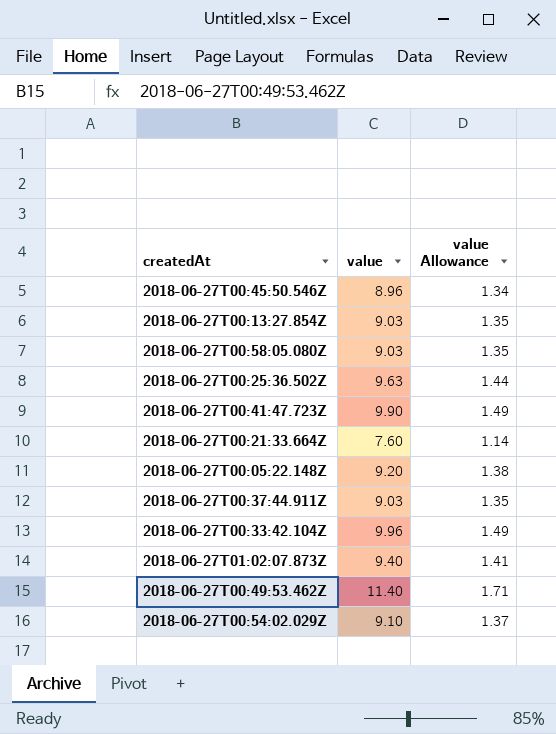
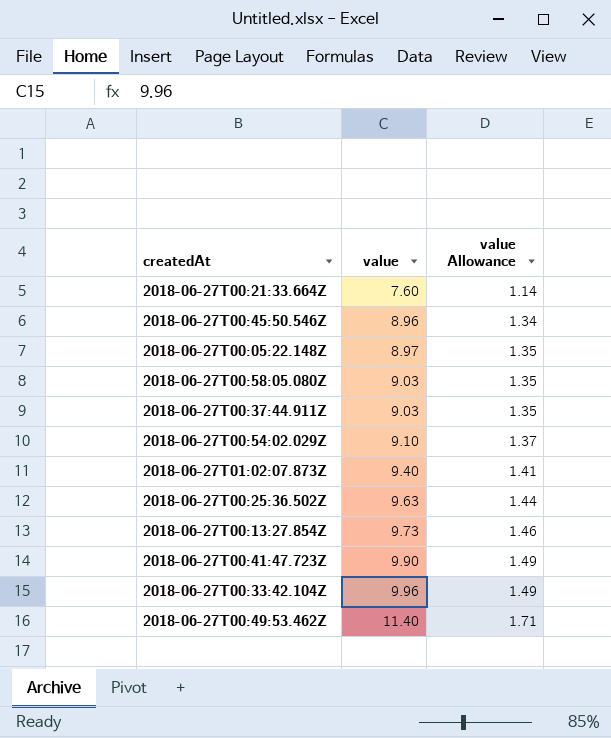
row order: none -> value ascending
2018-06-27T00:05:22.148Z | value: 9.20 -> 8.97
2018-06-27T00:05:22.148Z | value Allowance: 1.38 -> 1.35
2018-06-27T00:13:27.854Z | value: 9.03 -> 9.73
2018-06-27T00:13:27.854Z | value Allowance: 1.35 -> 1.46

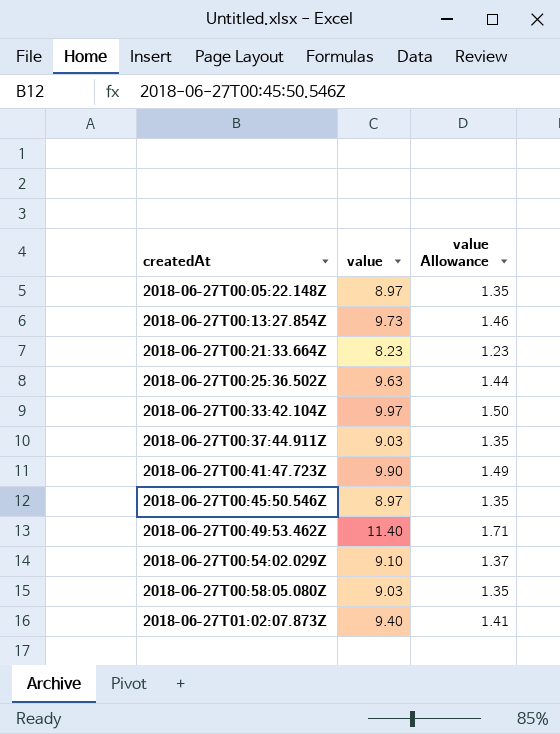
row order: value ascending -> createdAt ascending
2018-06-27T00:21:33.664Z | value: 7.60 -> 8.23
2018-06-27T00:21:33.664Z | value Allowance: 1.14 -> 1.23
2018-06-27T00:33:42.104Z | value: 9.96 -> 9.97
2018-06-27T00:33:42.104Z | value Allowance: 1.49 -> 1.50
2018-06-27T00:45:50.546Z | value: 8.96 -> 8.97
2018-06-27T00:45:50.546Z | value Allowance: 1.34 -> 1.35

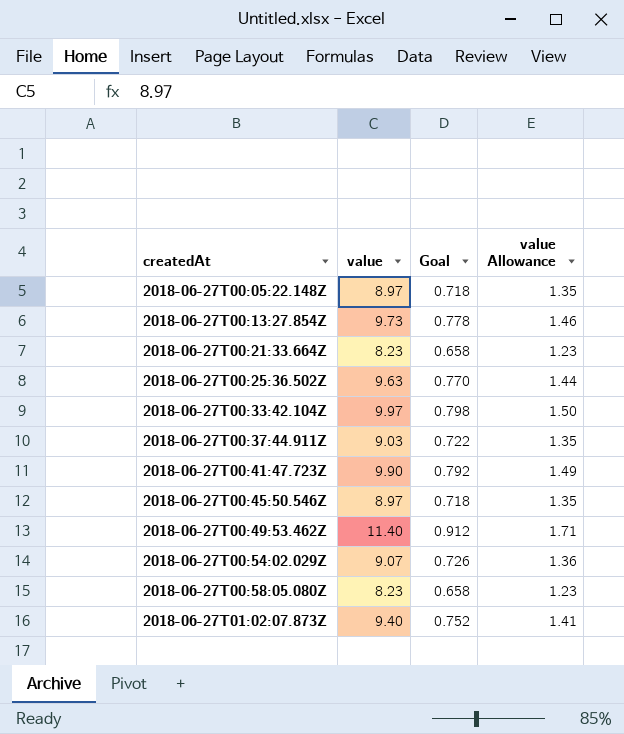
column Goal | formula: none -> [value] * 0.08
2018-06-27T00:54:02.029Z | value: 9.10 -> 9.07
2018-06-27T00:54:02.029Z | value Allowance: 1.37 -> 1.36
2018-06-27T00:58:05.080Z | value: 9.03 -> 8.23
2018-06-27T00:58:05.080Z | value Allowance: 1.35 -> 1.23

